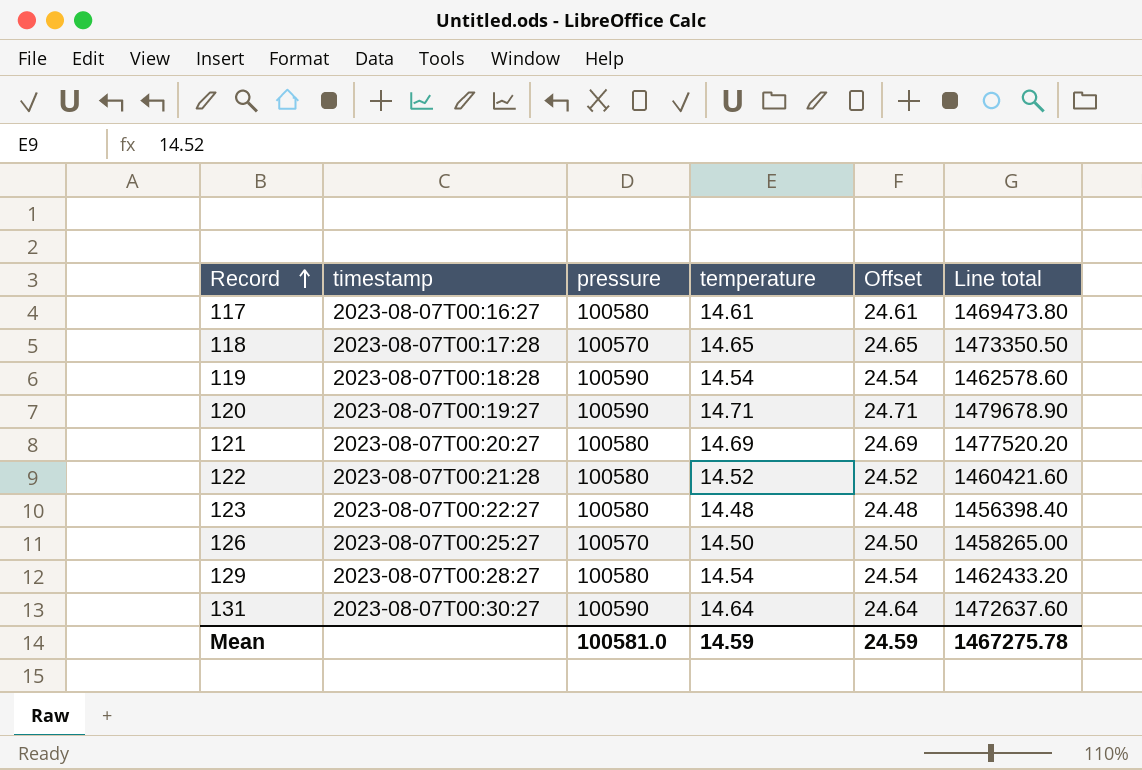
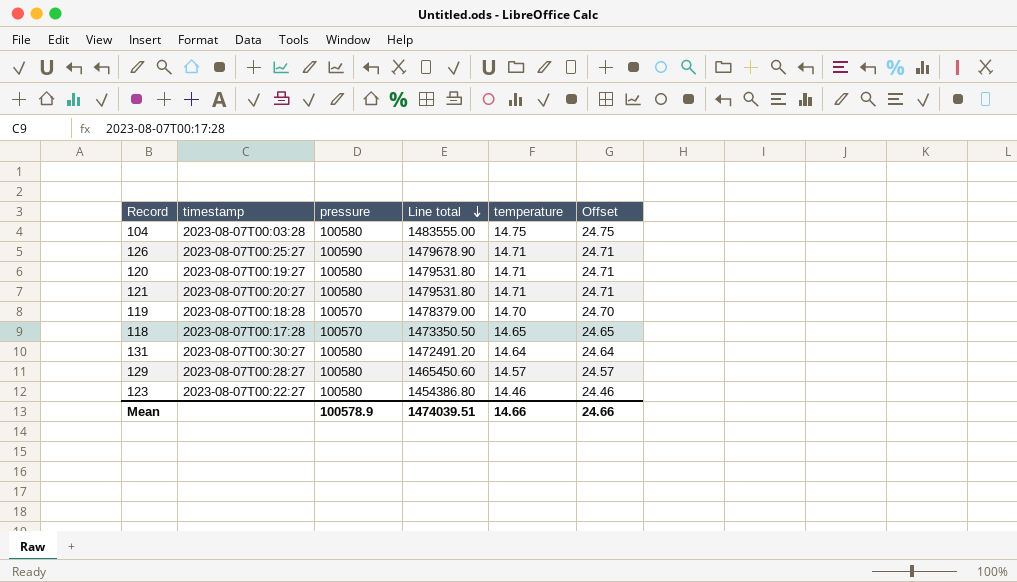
row order: Record ascending -> Line total descending
column Line total | position: 6 -> 4
row 117: 2023-08-07T00:16:27 | 100580 | 14.61 | 24.61 | 1469473.80 -> none
row 122: 2023-08-07T00:21:28 | 100580 | 14.52 | 24.52 | 1460421.60 -> none
row 104: none -> 2023-08-07T00:03:28 | 100580 | 1483555.00 | 14.75 | 24.75
126 | pressure: 100570 -> 100590
126 | Line total: 1458265.00 -> 1479678.90
126 | temperature: 14.50 -> 14.71
126 | Offset: 24.50 -> 24.71
120 | pressure: 100590 -> 100580
120 | Line total: 1479678.90 -> 1479531.80
121 | Line total: 1477520.20 -> 1479531.80
121 | temperature: 14.69 -> 14.71
121 | Offset: 24.69 -> 24.71
119 | pressure: 100590 -> 100570
119 | Line total: 1462578.60 -> 1478379.00
119 | temperature: 14.54 -> 14.70
119 | Offset: 24.54 -> 24.70
131 | pressure: 100590 -> 100580
131 | Line total: 1472637.60 -> 1472491.20
129 | Line total: 1462433.20 -> 1465450.60
129 | temperature: 14.54 -> 14.57
129 | Offset: 24.54 -> 24.57
123 | Line total: 1456398.40 -> 1454386.80
123 | temperature: 14.48 -> 14.46
123 | Offset: 24.48 -> 24.46
Mean | pressure: 100581.0 -> 100578.9
Mean | Line total: 1467275.78 -> 1474039.51
Mean | temperature: 14.59 -> 14.66
Mean | Offset: 24.59 -> 24.66

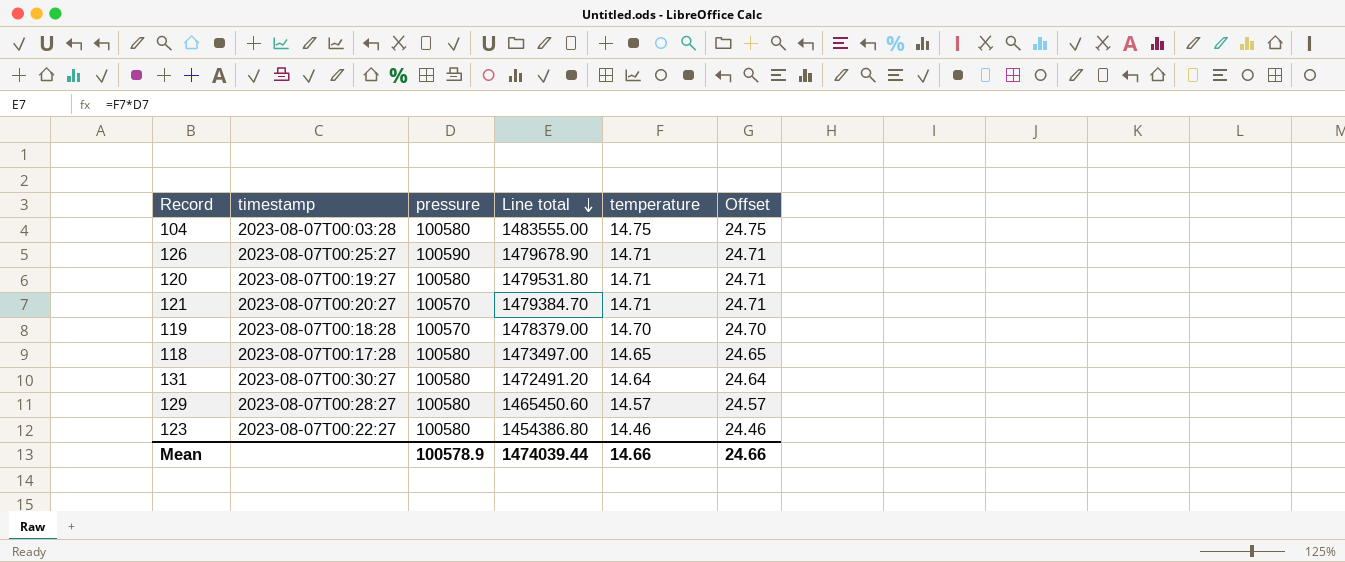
121 | pressure: 100580 -> 100570
121 | Line total: 1479531.80 -> 1479384.70
118 | pressure: 100570 -> 100580
118 | Line total: 1473350.50 -> 1473497.00
Mean | Line total: 1474039.51 -> 1474039.44

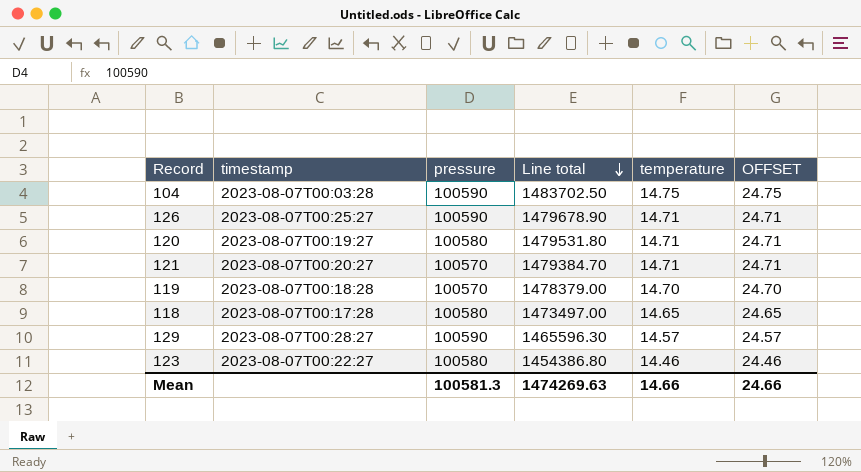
column name: Offset -> OFFSET
row 131: 2023-08-07T00:30:27 | 100580 | 1472491.20 | 14.64 | 24.64 -> none
104 | pressure: 100580 -> 100590
104 | Line total: 1483555.00 -> 1483702.50
129 | pressure: 100580 -> 100590
129 | Line total: 1465450.60 -> 1465596.30
Mean | pressure: 100578.9 -> 100581.3
Mean | Line total: 1474039.44 -> 1474269.63

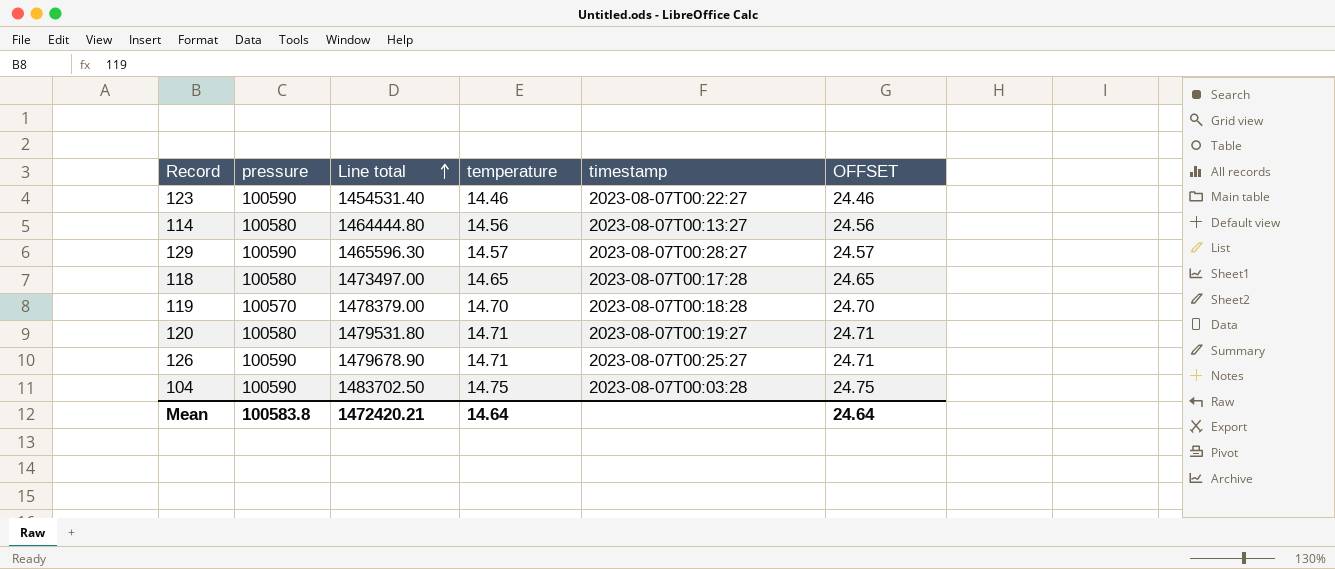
row order: Line total descending -> Line total ascending
column timestamp | position: 2 -> 5
row 121: 2023-08-07T00:20:27 | 100570 | 1479384.70 | 14.71 | 24.71 -> none
123 | pressure: 100580 -> 100590
123 | Line total: 1454386.80 -> 1454531.40
row 114: none -> 100580 | 1464444.80 | 14.56 | 2023-08-07T00:13:27 | 24.56
Mean | pressure: 100581.3 -> 100583.8
Mean | Line total: 1474269.63 -> 1472420.21
Mean | temperature: 14.66 -> 14.64
Mean | OFFSET: 24.66 -> 24.64

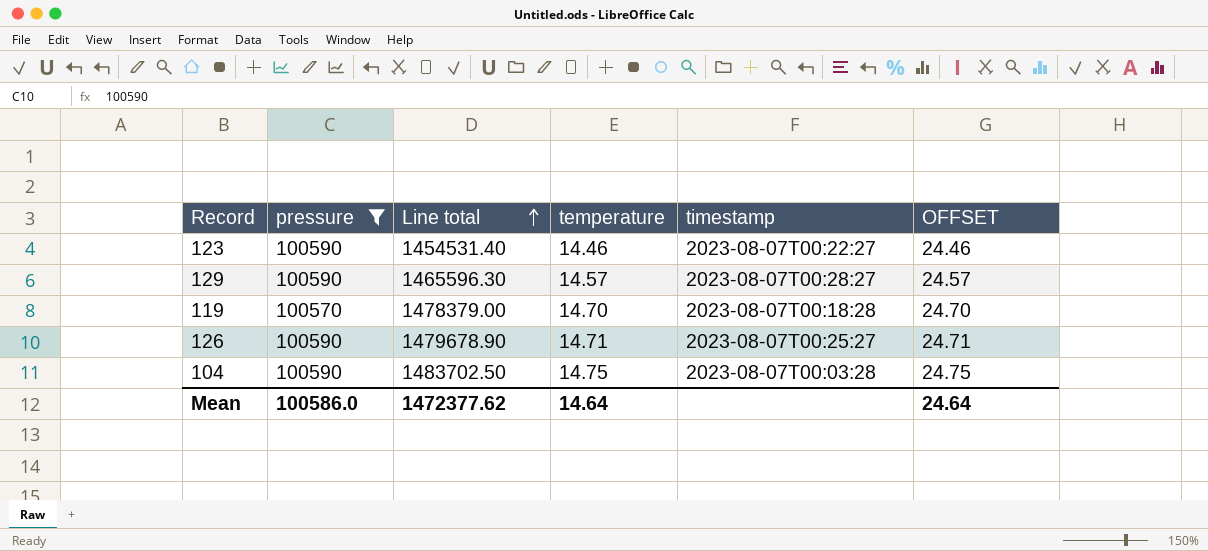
filter: none -> pressure != 100580
Mean | pressure: 100583.8 -> 100586.0
Mean | Line total: 1472420.21 -> 1472377.62

